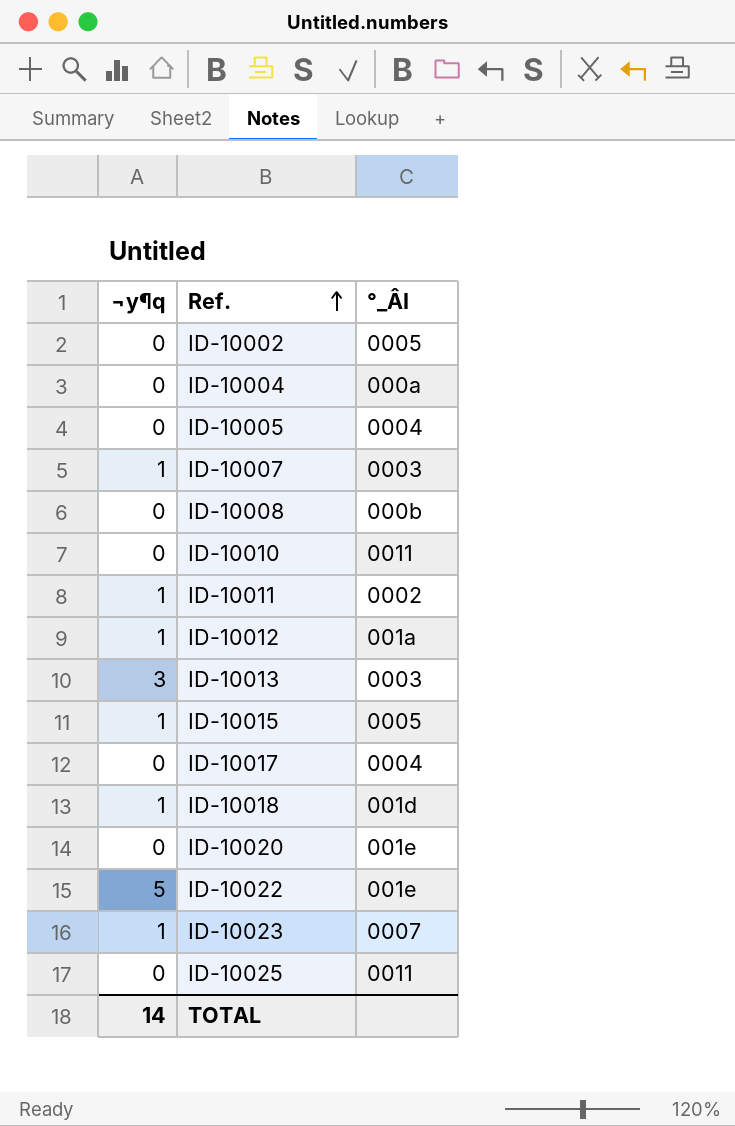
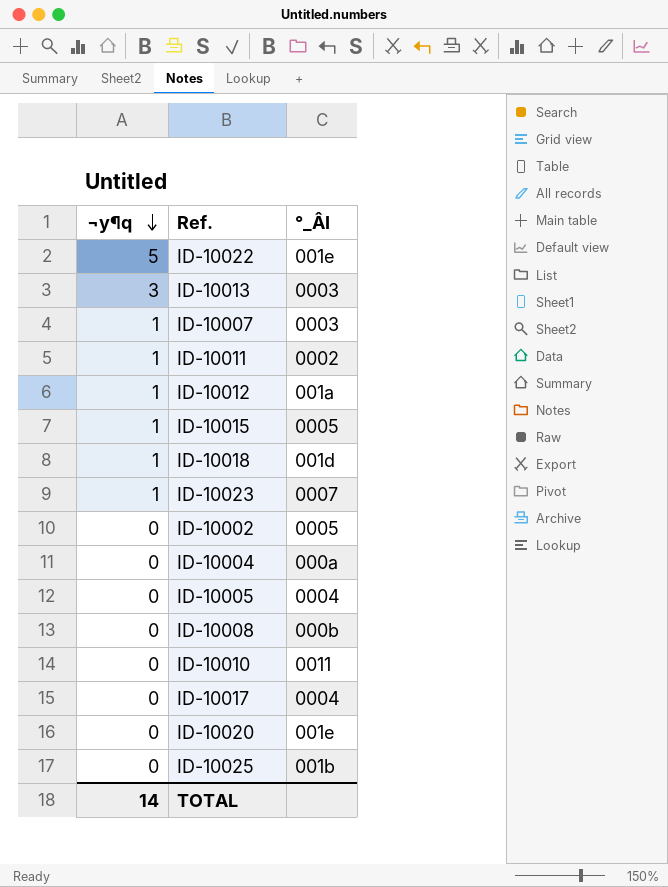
row order: Ref. ascending -> ¬y¶q descending
ID-10025 | °_ÂI: 0011 -> 001b

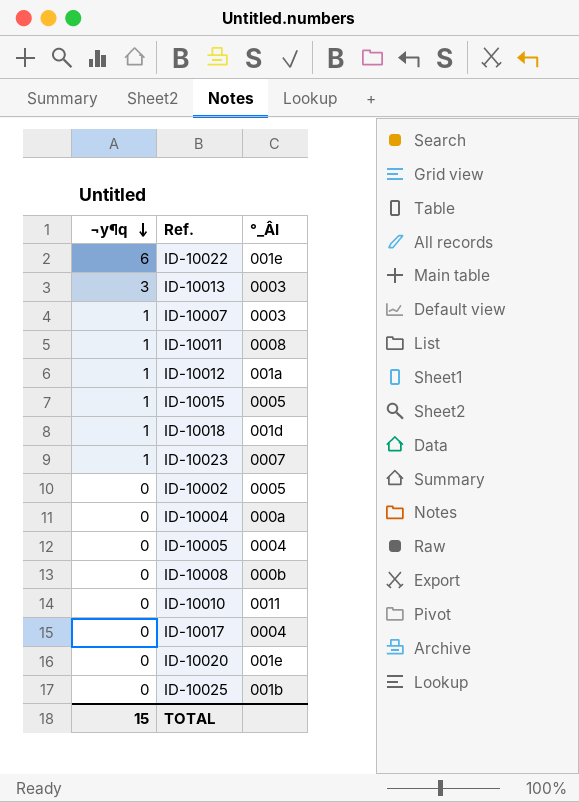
ID-10022 | ¬y¶q: 5 -> 6
ID-10011 | °_ÂI: 0002 -> 0008
TOTAL | ¬y¶q: 14 -> 15

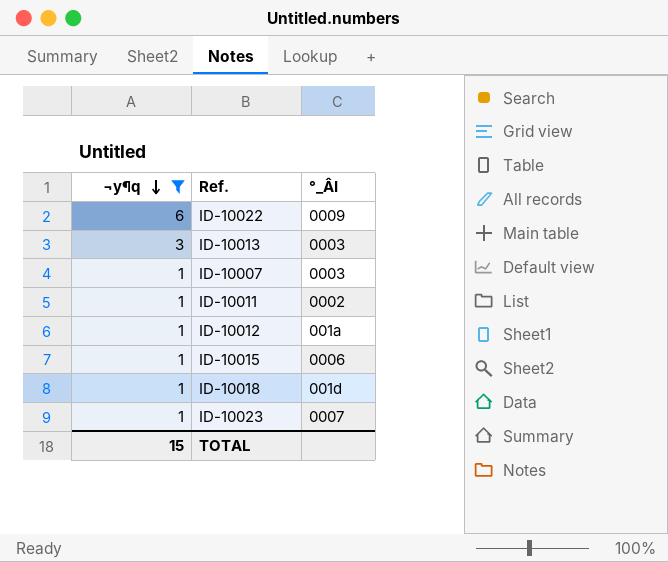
filter: none -> ¬y¶q != 0
ID-10022 | °_ÂI: 001e -> 0009
ID-10011 | °_ÂI: 0008 -> 0002
ID-10015 | °_ÂI: 0005 -> 0006

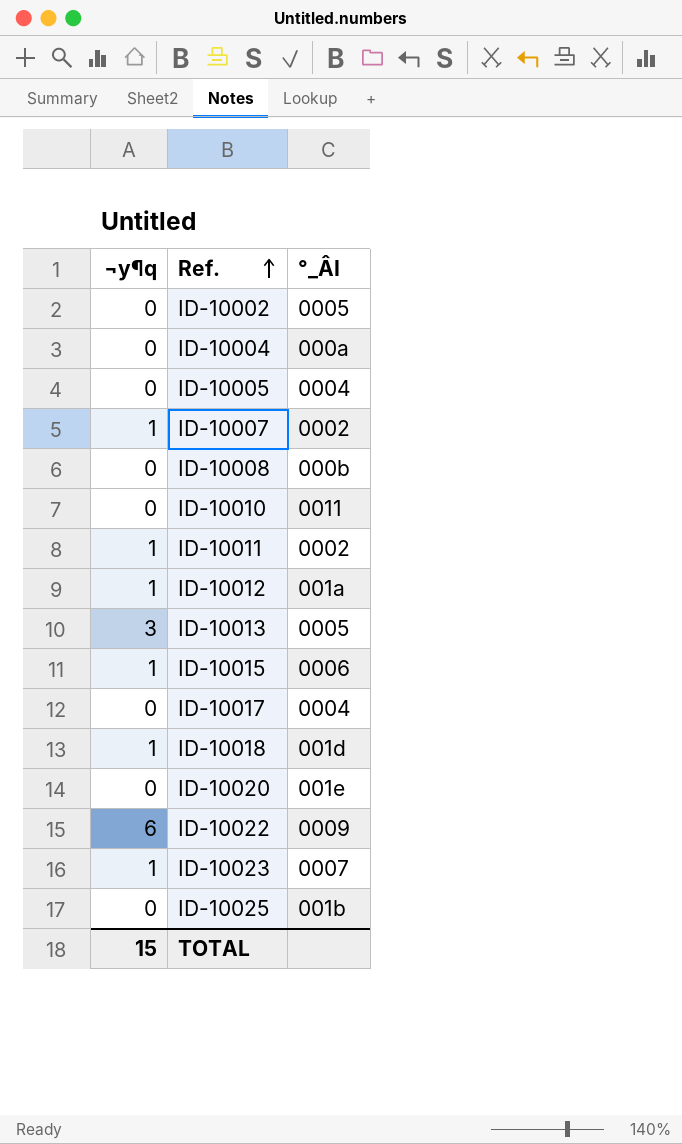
filter: ¬y¶q != 0 -> none
row order: ¬y¶q descending -> Ref. ascending
ID-10007 | °_ÂI: 0003 -> 0002
ID-10013 | °_ÂI: 0003 -> 0005

